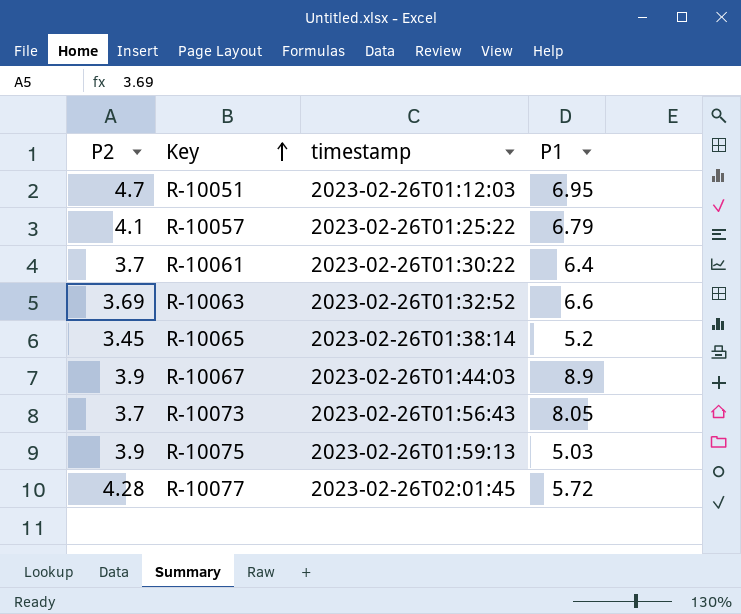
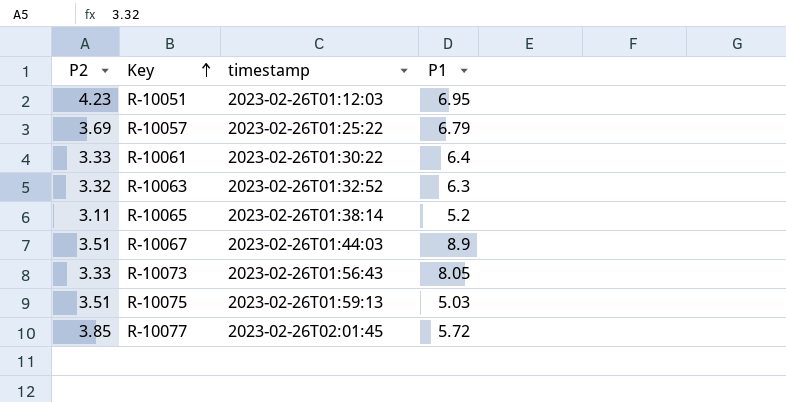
R-10051 | P2: 4.7 -> 4.23
R-10057 | P2: 4.1 -> 3.69
R-10061 | P2: 3.7 -> 3.33
R-10063 | P2: 3.69 -> 3.32
R-10063 | P1: 6.6 -> 6.3
R-10065 | P2: 3.45 -> 3.11
R-10067 | P2: 3.9 -> 3.51
R-10073 | P2: 3.7 -> 3.33
R-10075 | P2: 3.9 -> 3.51
R-10077 | P2: 4.28 -> 3.85

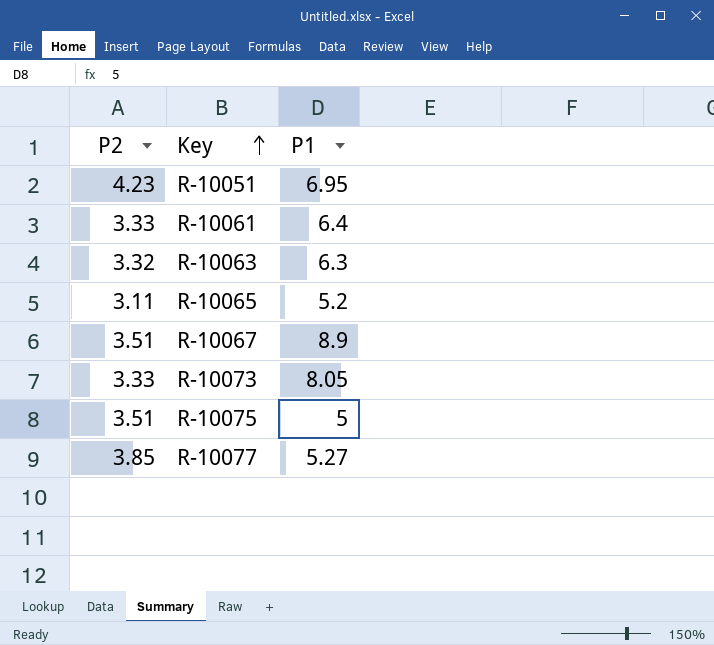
column timestamp | position: 3 -> none
row R-10057: 3.69 | 2023-02-26T01:25:22 | 6.79 -> none
R-10075 | P1: 5.03 -> 5
R-10077 | P1: 5.72 -> 5.27

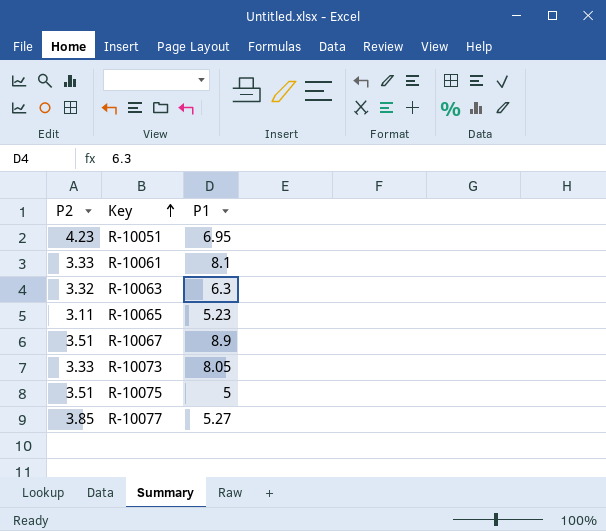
R-10061 | P1: 6.4 -> 8.1
R-10065 | P1: 5.2 -> 5.23

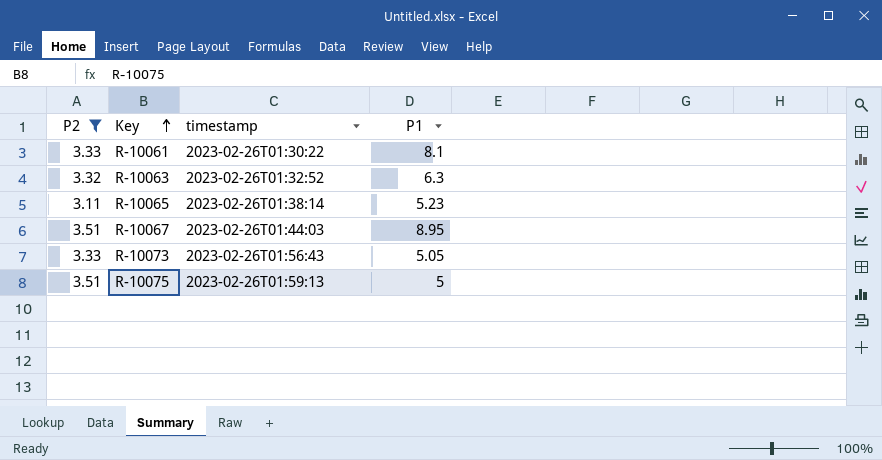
filter: none -> P2 <= 3.51
column timestamp | position: none -> 3
R-10067 | P1: 8.9 -> 8.95
R-10073 | P1: 8.05 -> 5.05

